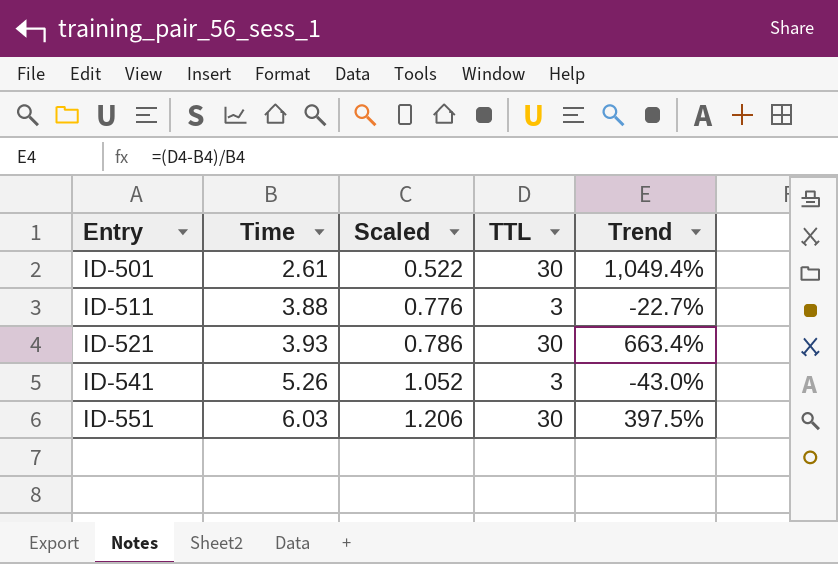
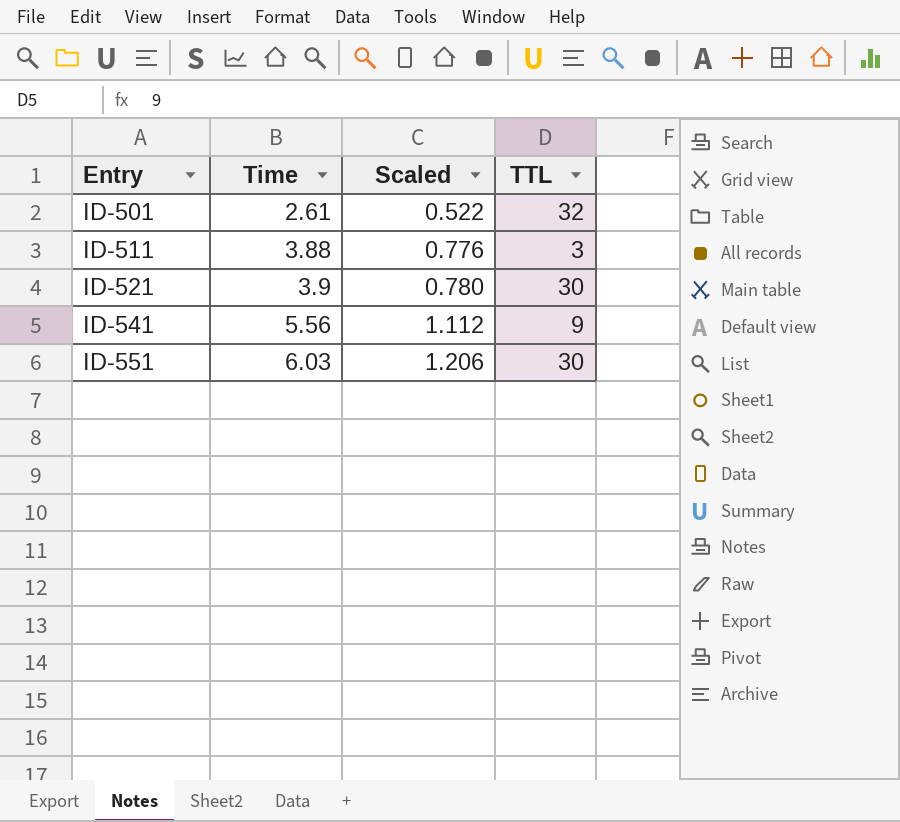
column Trend | formula: ([TTL] - [Time]) / [Time] -> none
ID-501 | TTL: 30 -> 32
ID-521 | Time: 3.93 -> 3.9
ID-521 | Scaled: 0.786 -> 0.780
ID-541 | Time: 5.26 -> 5.56
ID-541 | Scaled: 1.052 -> 1.112
ID-541 | TTL: 3 -> 9

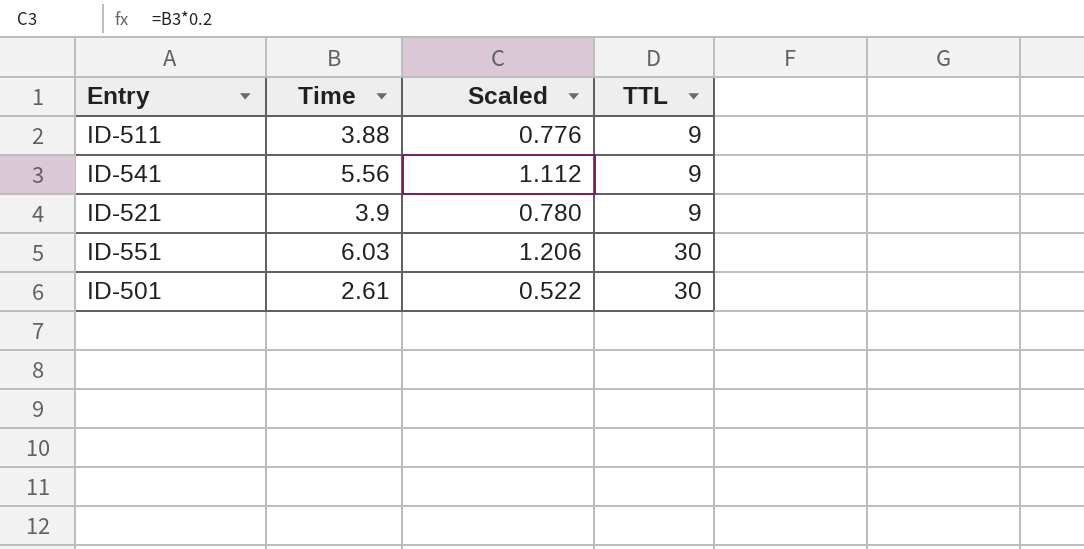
row order: Entry ascending -> TTL ascending
ID-511 | TTL: 3 -> 9
ID-521 | TTL: 30 -> 9
ID-501 | TTL: 32 -> 30

